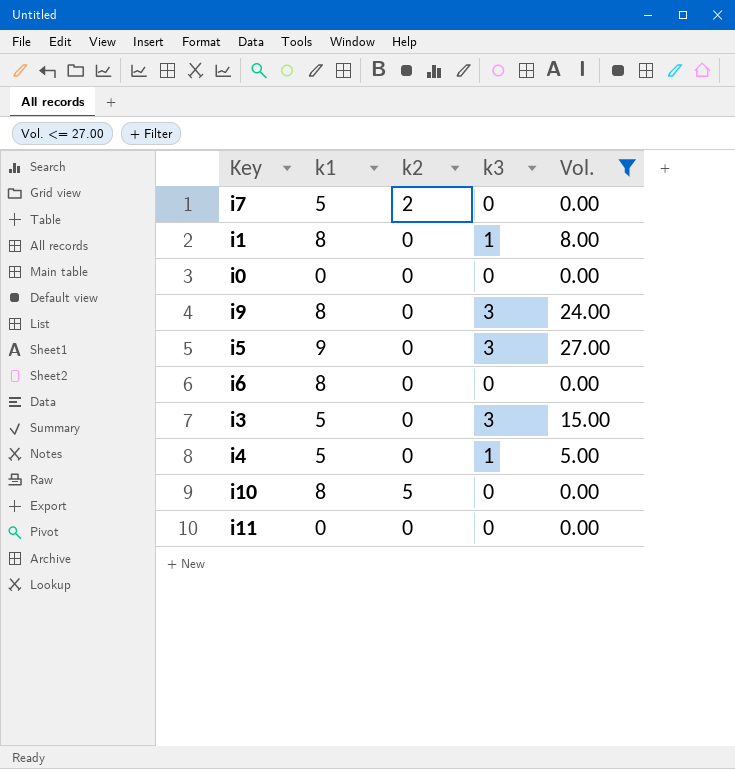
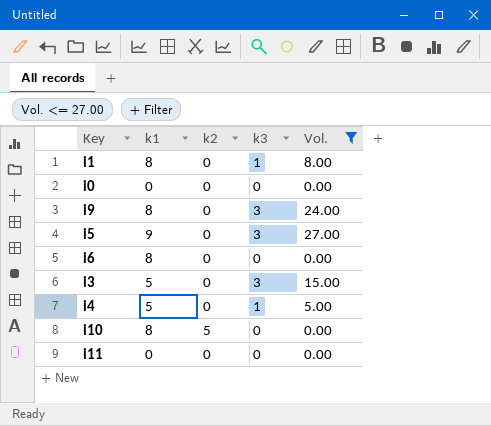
row i7: 5 | 2 | 0 | 0.00 -> none

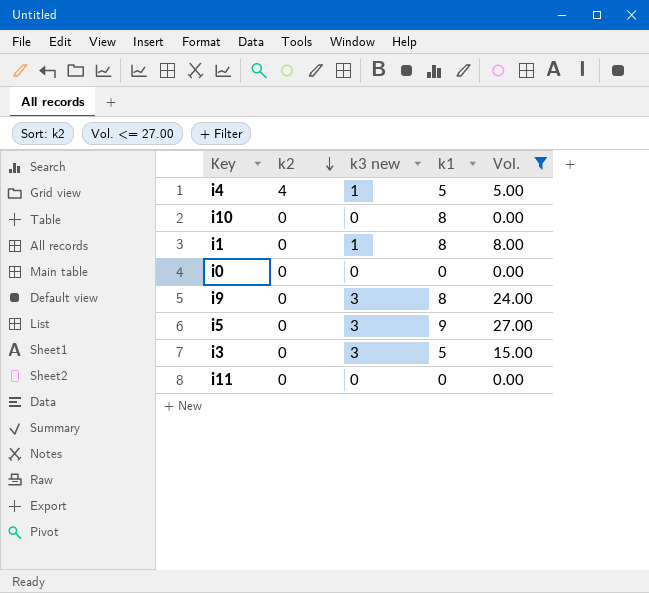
row order: none -> k2 descending
column name: k3 -> k3 new
column k1 | position: 2 -> 4
row i6: 8 | 0 | 0 | 0.00 -> none
i4 | k2: 0 -> 4
i10 | k2: 5 -> 0

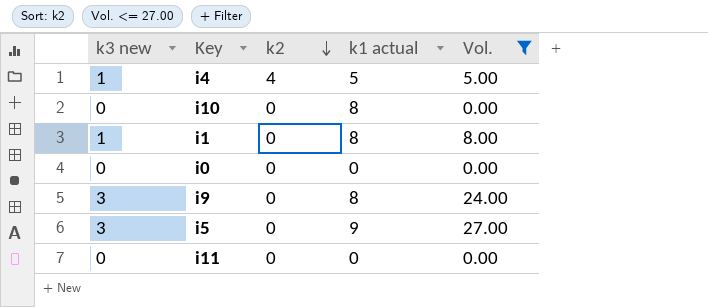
column k3 new | position: 3 -> 1
column name: k1 -> k1 actual
row i3: 0 | 3 | 5 | 15.00 -> none

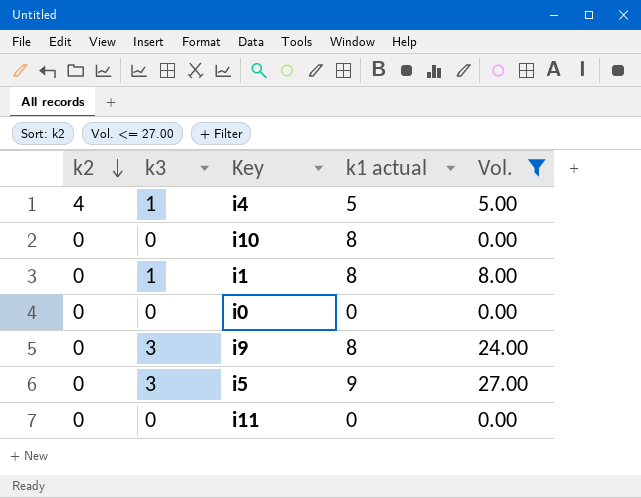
column k2 | position: 3 -> 1
column name: k3 new -> k3

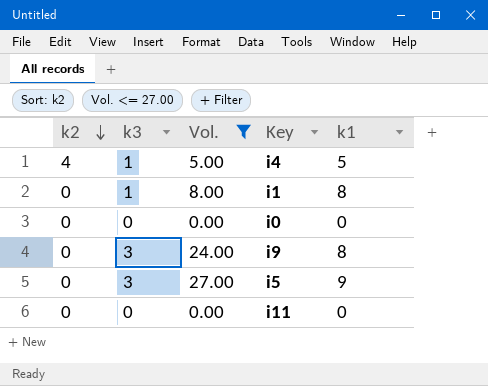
column Vol. | position: 5 -> 3
column name: k1 actual -> k1
row i10: 0 | 0 | 8 | 0.00 -> none

